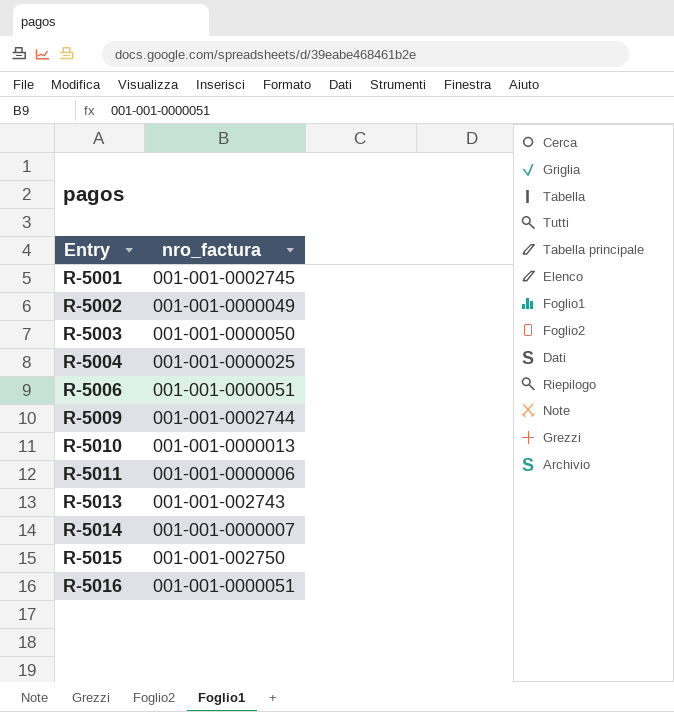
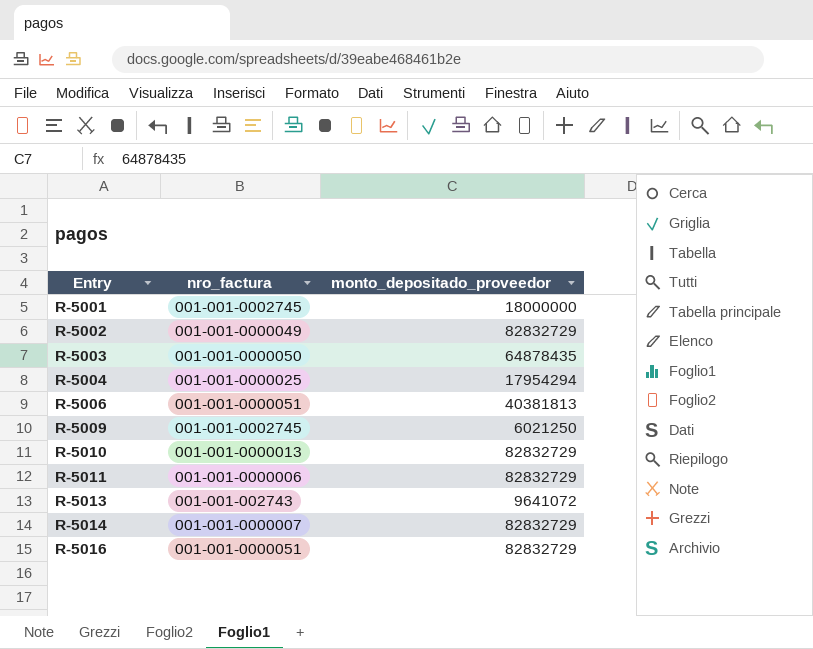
column monto_depositado_proveedor | position: none -> 3
row R-5015: 001-001-002750 -> none
R-5009 | nro_factura: 001-001-0002744 -> 001-001-0002745

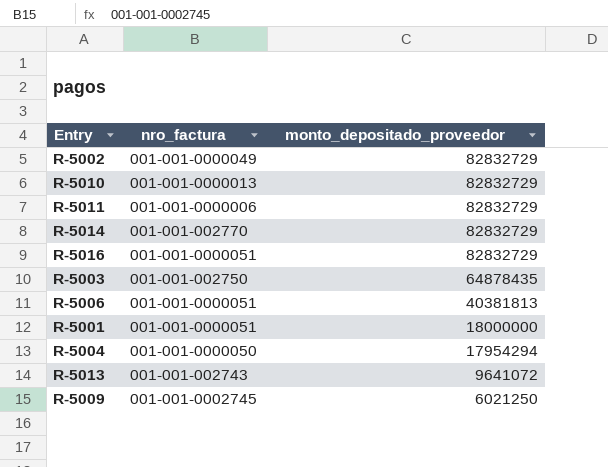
row order: Entry ascending -> monto_depositado_proveedor descending
R-5014 | nro_factura: 001-001-0000007 -> 001-001-002770
R-5003 | nro_factura: 001-001-0000050 -> 001-001-002750
R-5001 | nro_factura: 001-001-0002745 -> 001-001-0000051
R-5004 | nro_factura: 001-001-0000025 -> 001-001-0000050

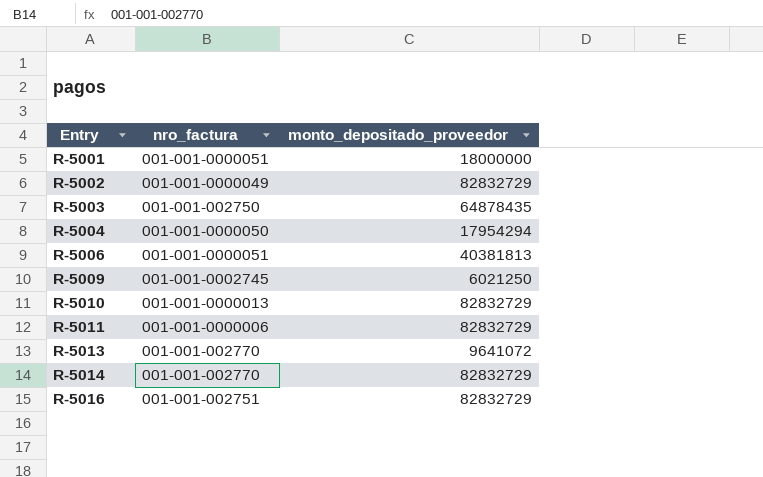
row order: monto_depositado_proveedor descending -> Entry ascending
R-5013 | nro_factura: 001-001-002743 -> 001-001-002770
R-5016 | nro_factura: 001-001-0000051 -> 001-001-002751

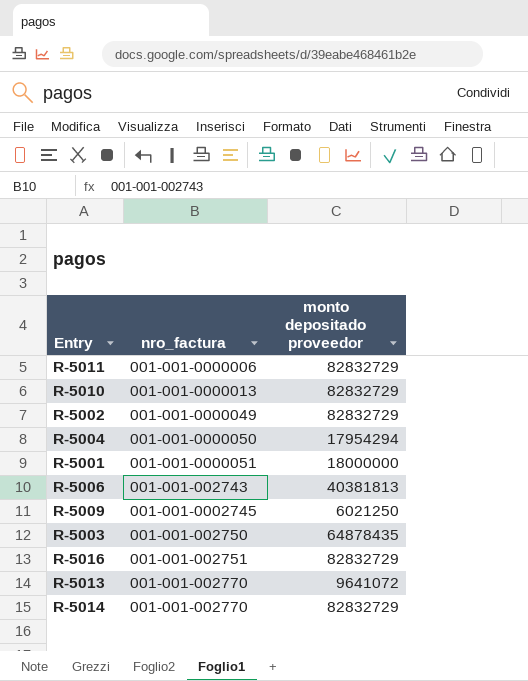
row order: Entry ascending -> nro_factura ascending
column name: monto_depositado_proveedor -> monto depositado proveedor
R-5006 | nro_factura: 001-001-0000051 -> 001-001-002743

